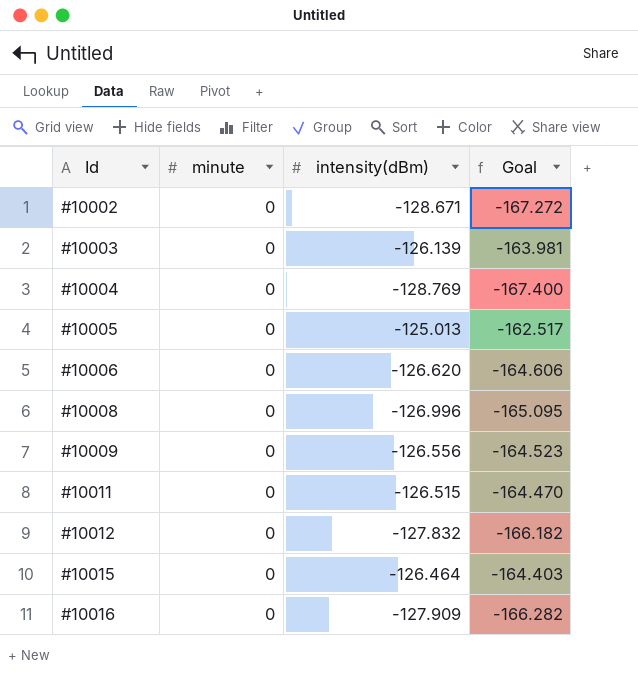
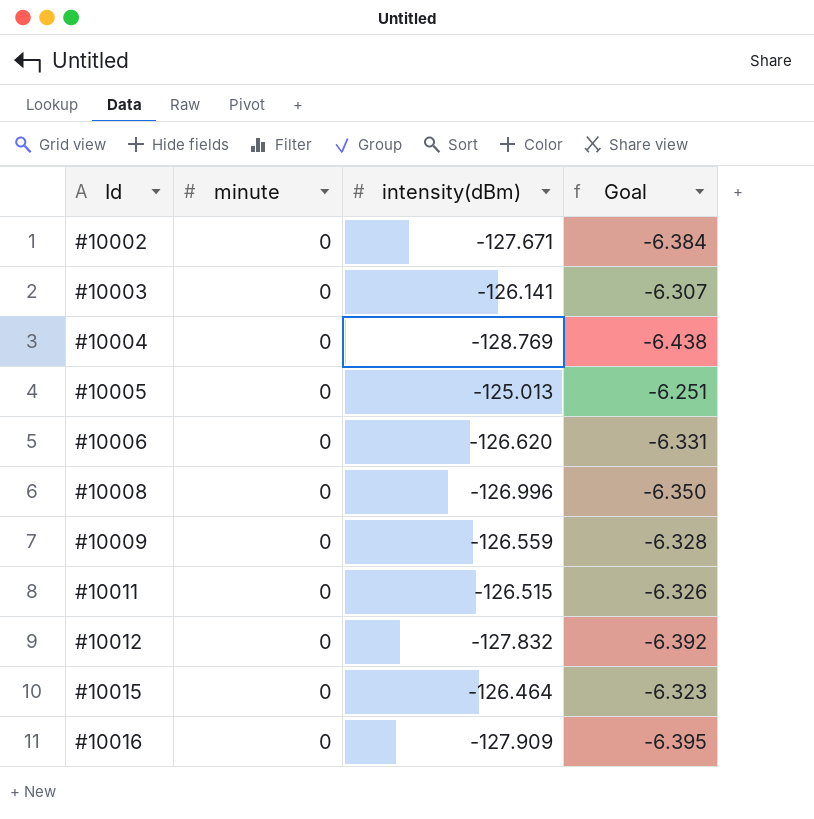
column Goal | formula: [intensity(dBm)] * 1.3 -> [intensity(dBm)] * 0.05
#10002 | intensity(dBm): -128.671 -> -127.671
#10003 | intensity(dBm): -126.139 -> -126.141
#10009 | intensity(dBm): -126.556 -> -126.559

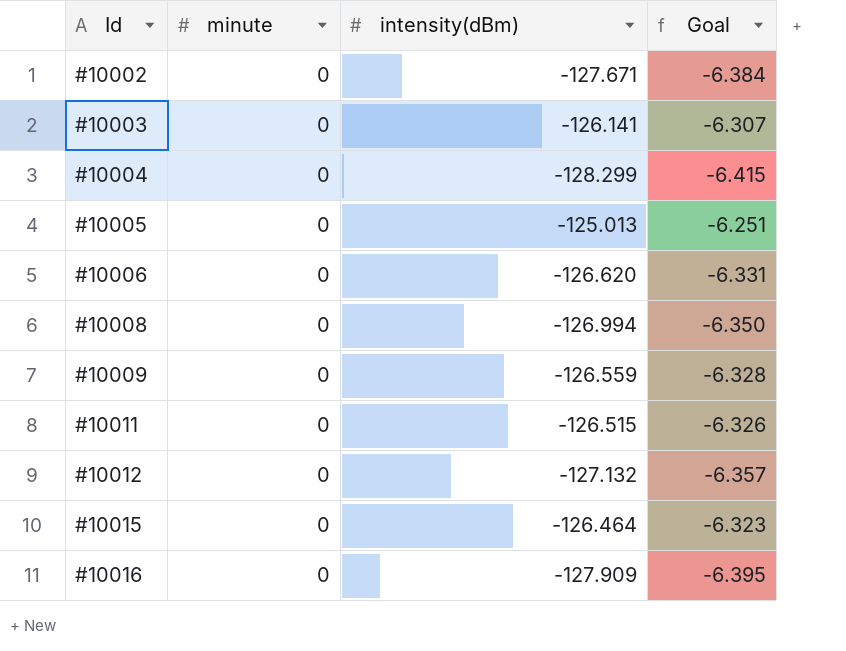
#10004 | intensity(dBm): -128.769 -> -128.299
#10004 | Goal: -6.438 -> -6.415
#10008 | intensity(dBm): -126.996 -> -126.994
#10012 | intensity(dBm): -127.832 -> -127.132
#10012 | Goal: -6.392 -> -6.357

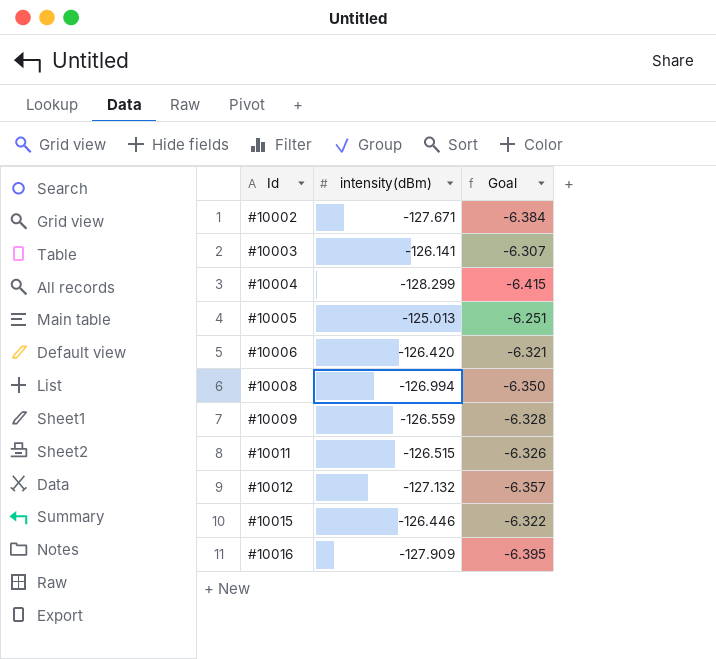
column minute | position: 2 -> none
#10006 | intensity(dBm): -126.620 -> -126.420
#10006 | Goal: -6.331 -> -6.321
#10015 | intensity(dBm): -126.464 -> -126.446
#10015 | Goal: -6.323 -> -6.322

